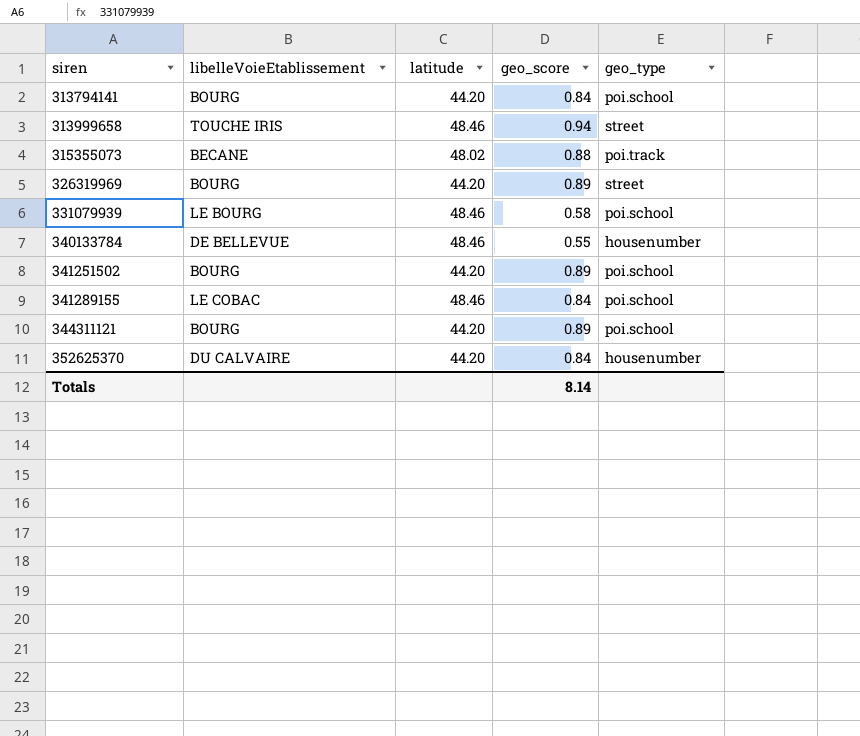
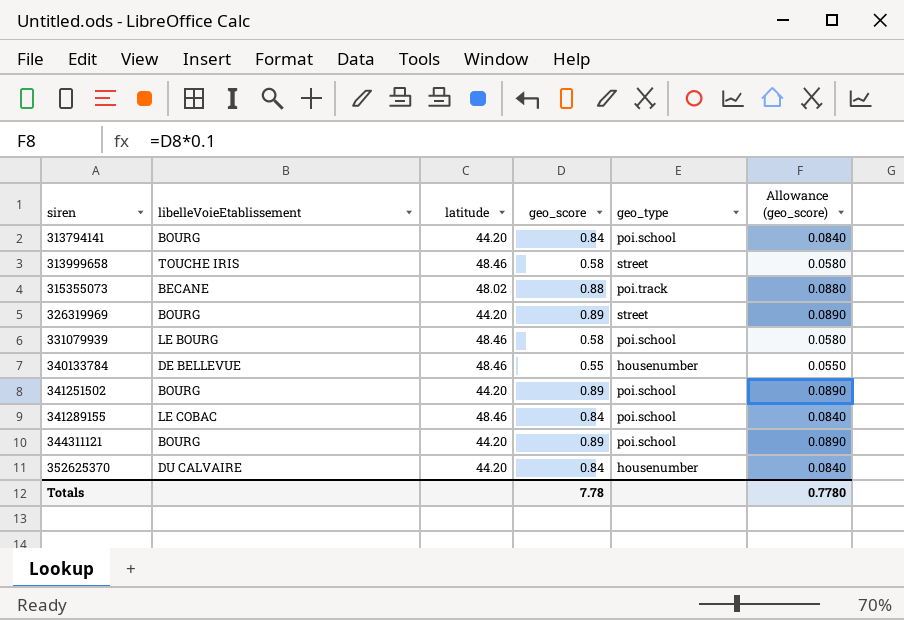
column Allowance (geo_score) | formula: none -> [geo_score] * 0.1
313999658 | geo_score: 0.94 -> 0.58
Totals | geo_score: 8.14 -> 7.78

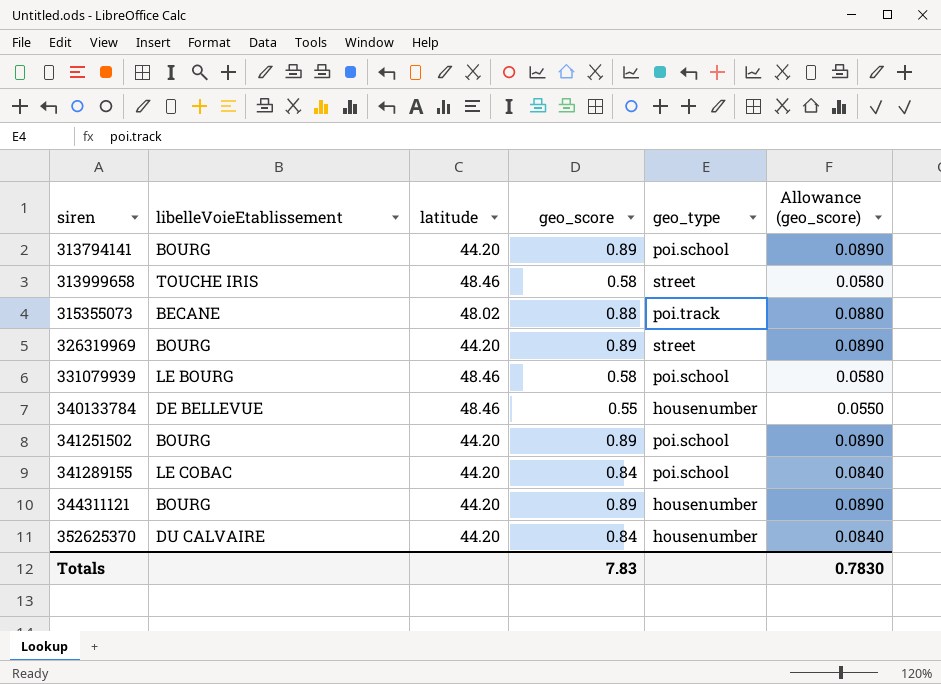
313794141 | geo_score: 0.84 -> 0.89
313794141 | Allowance (geo_score): 0.0840 -> 0.0890
341289155 | latitude: 48.46 -> 44.20
344311121 | geo_type: poi.school -> housenumber
Totals | geo_score: 7.78 -> 7.83
Totals | Allowance (geo_score): 0.7780 -> 0.7830

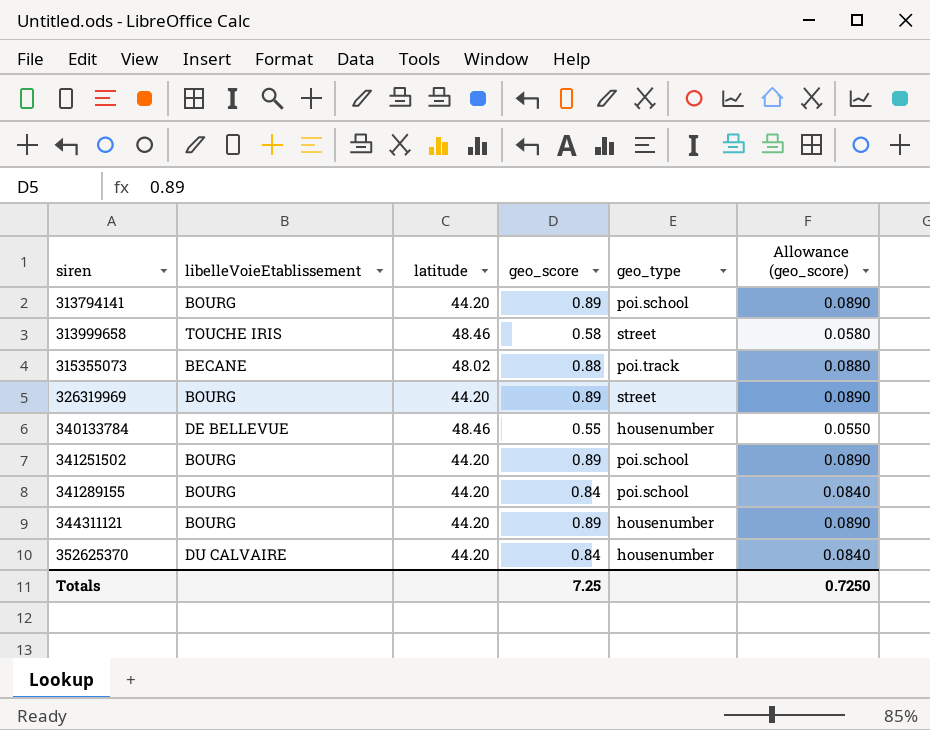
row 331079939: LE BOURG | 48.46 | 0.58 | poi.school | 0.0580 -> none
341289155 | libelleVoieEtablissement: LE COBAC -> BOURG
Totals | geo_score: 7.83 -> 7.25
Totals | Allowance (geo_score): 0.7830 -> 0.7250

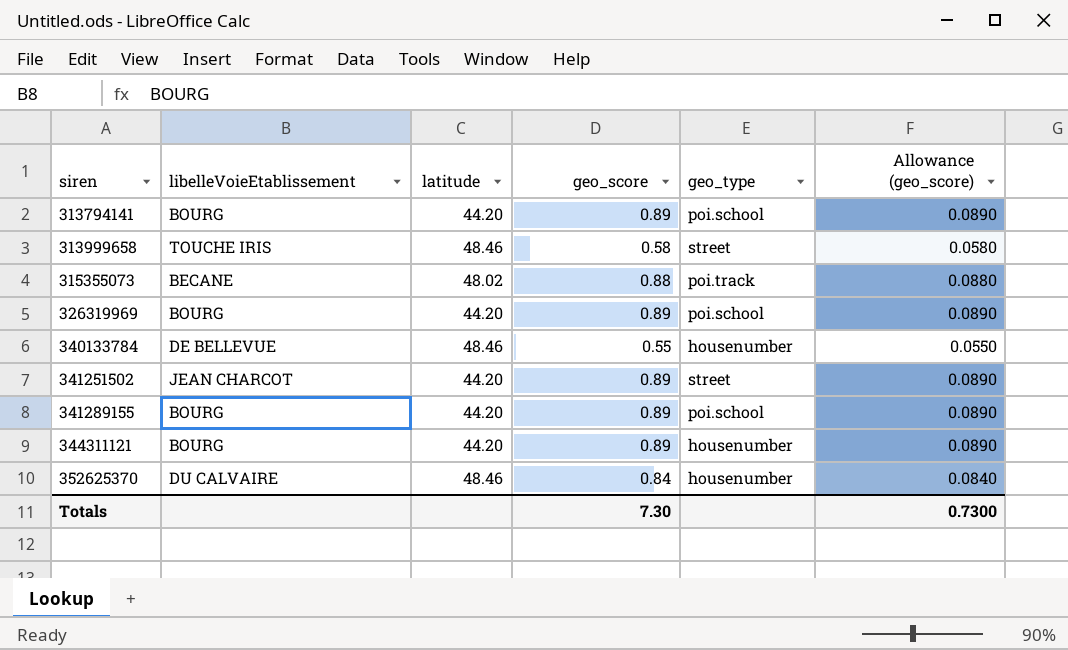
326319969 | geo_type: street -> poi.school
341251502 | libelleVoieEtablissement: BOURG -> JEAN CHARCOT
341251502 | geo_type: poi.school -> street
341289155 | geo_score: 0.84 -> 0.89
341289155 | Allowance (geo_score): 0.0840 -> 0.0890
352625370 | latitude: 44.20 -> 48.46
Totals | geo_score: 7.25 -> 7.30
Totals | Allowance (geo_score): 0.7250 -> 0.7300

